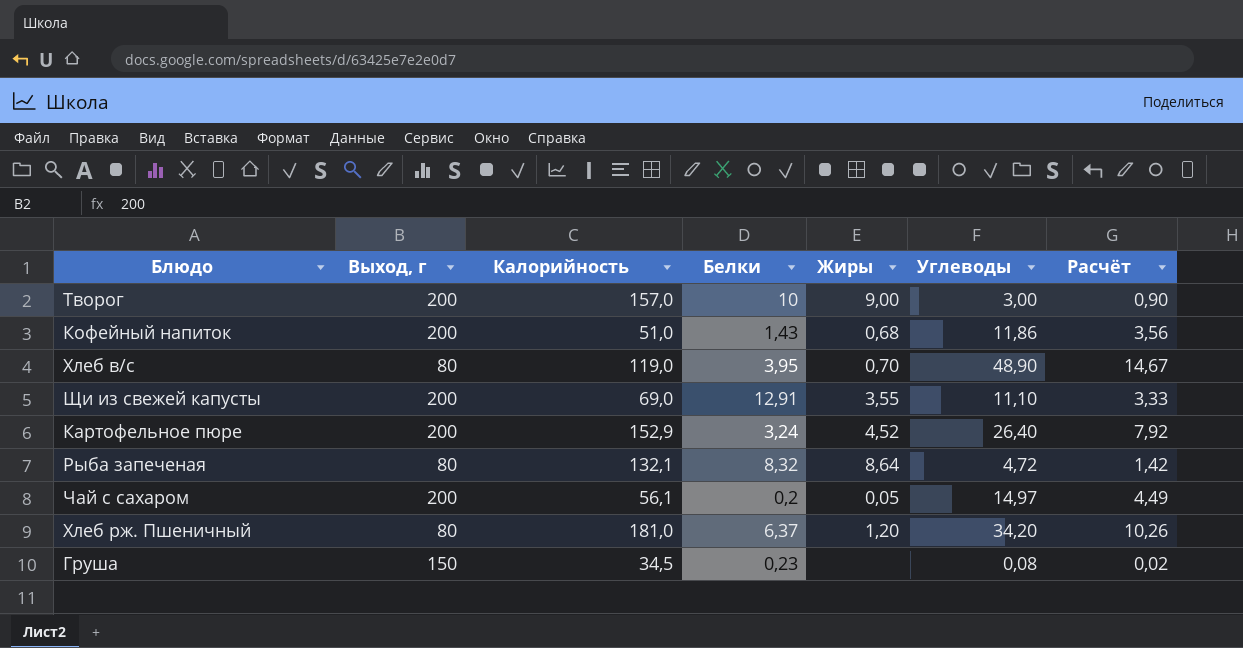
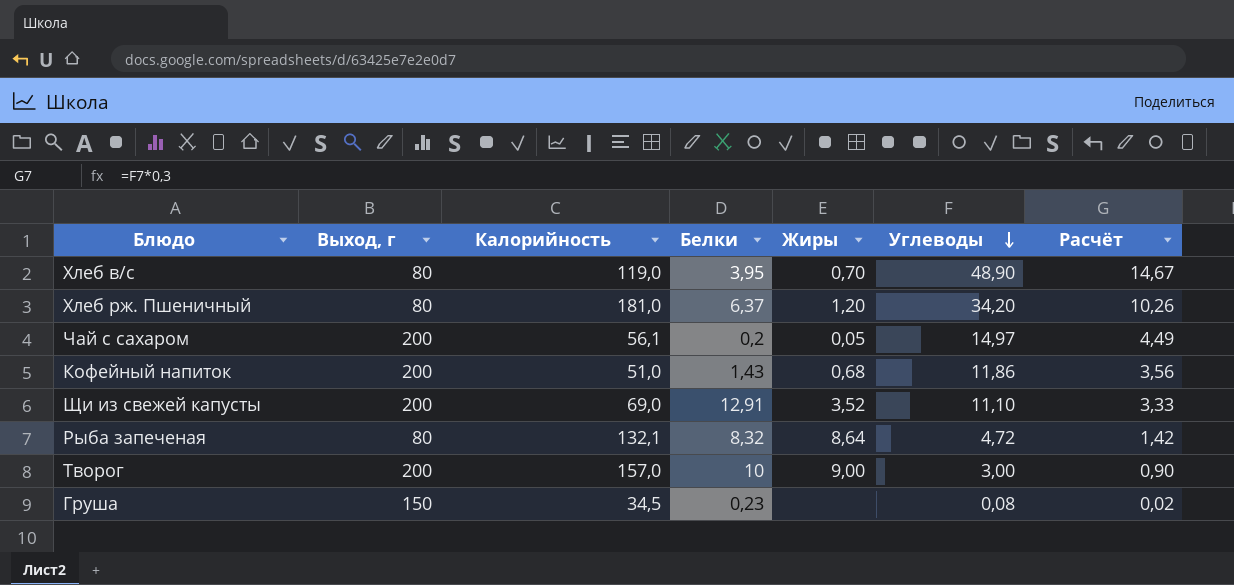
row order: none -> Углеводы descending
row Картофельное пюре: 200 | 152,9 | 3,24 | 4,52 | 26,40 | 7,92 -> none
Щи из свежей капусты | Жиры: 3,55 -> 3,52

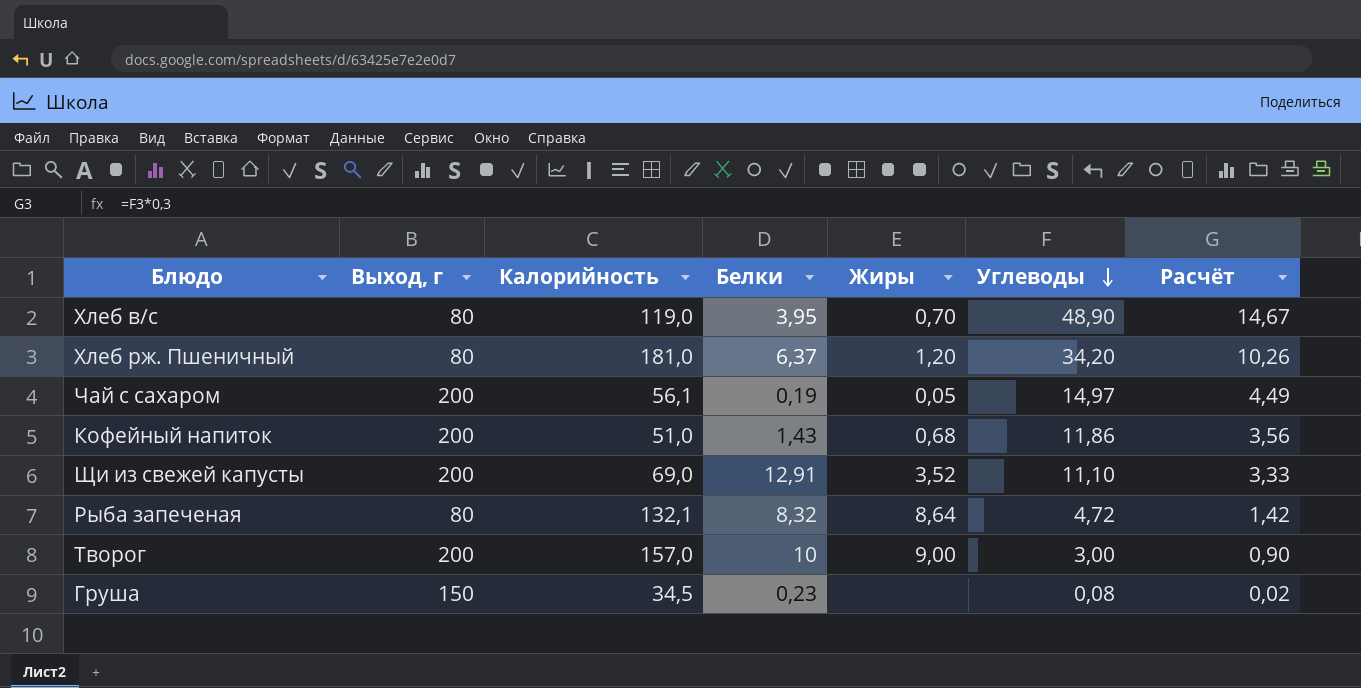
Чай с сахаром | Белки: 0,2 -> 0,19

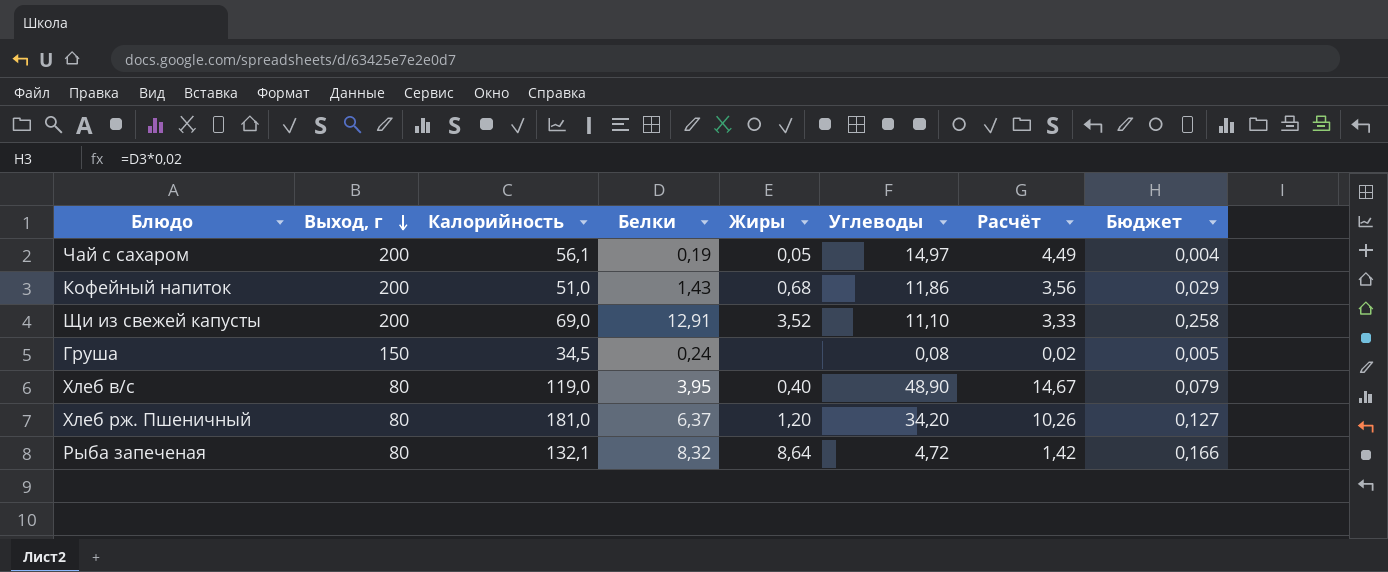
row order: Углеводы descending -> Выход, г descending
column Бюджет | formula: none -> [Белки] * 0,02
row Творог: 200 | 157,0 | 10 | 9,00 | 3,00 | 0,90 -> none
Груша | Белки: 0,23 -> 0,24
Хлеб в/с | Жиры: 0,70 -> 0,40

